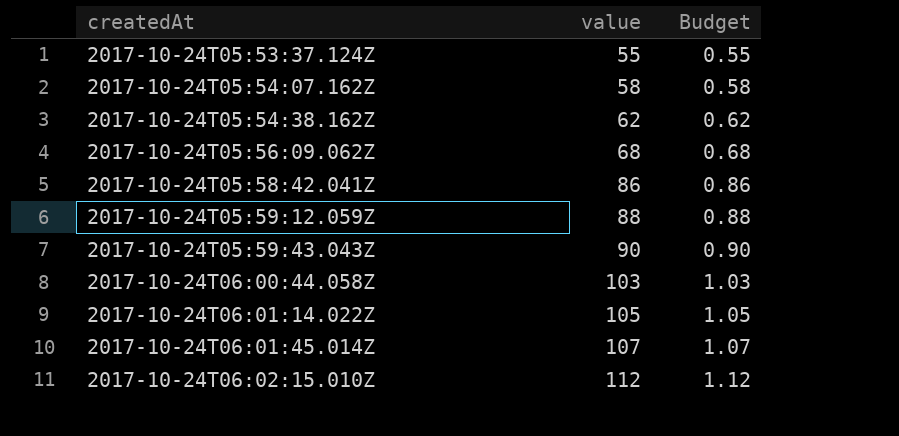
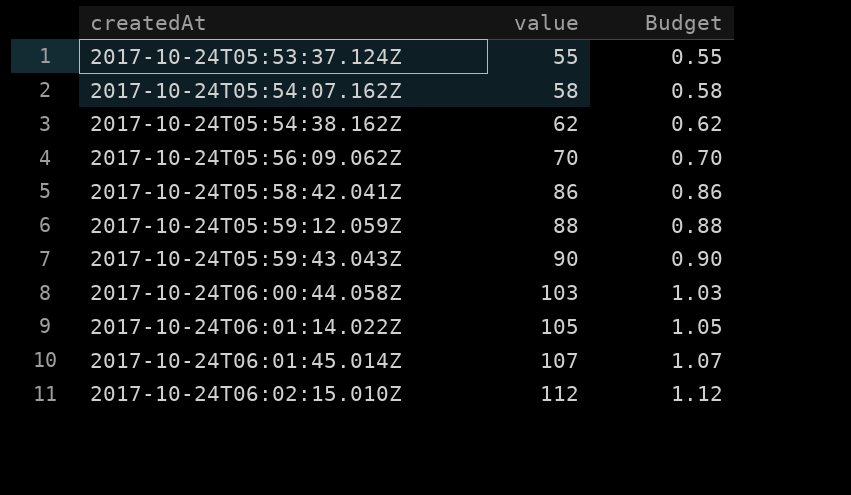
2017-10-24T05:56:09.062Z | value: 68 -> 70
2017-10-24T05:56:09.062Z | Budget: 0.68 -> 0.70

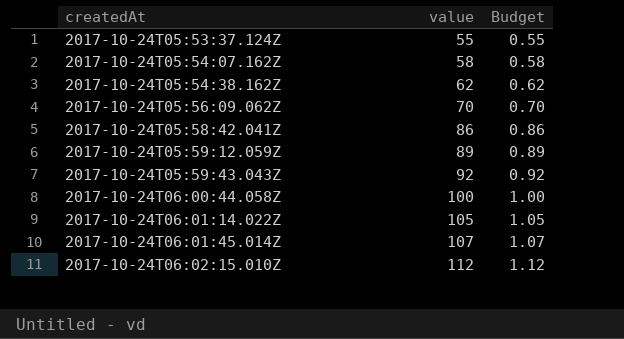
2017-10-24T05:59:12.059Z | value: 88 -> 89
2017-10-24T05:59:12.059Z | Budget: 0.88 -> 0.89
2017-10-24T05:59:43.043Z | value: 90 -> 92
2017-10-24T05:59:43.043Z | Budget: 0.90 -> 0.92
2017-10-24T06:00:44.058Z | value: 103 -> 100
2017-10-24T06:00:44.058Z | Budget: 1.03 -> 1.00

